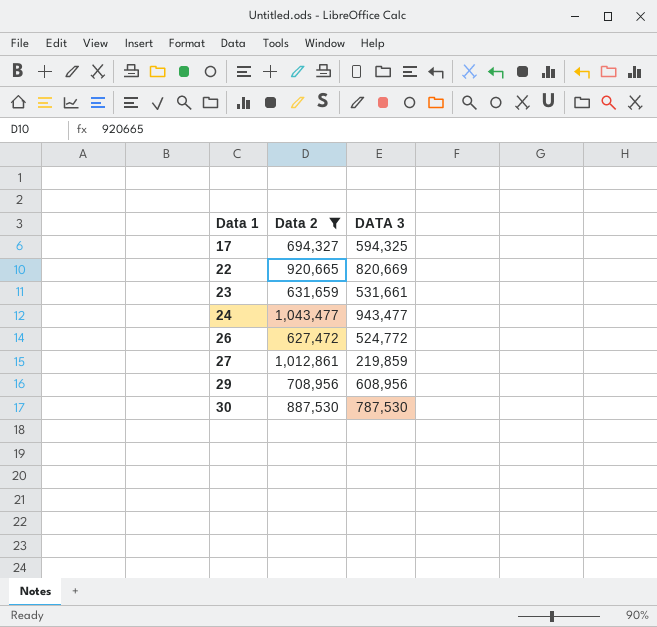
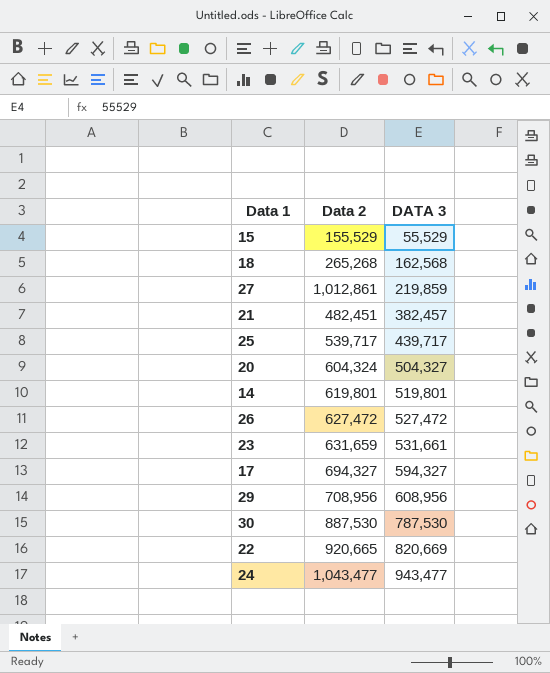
filter: Data 2 >= 627,472 -> none
row order: Data 1 ascending -> DATA 3 ascending
26 | DATA 3: 524,772 -> 527,472
17 | DATA 3: 594,325 -> 594,327

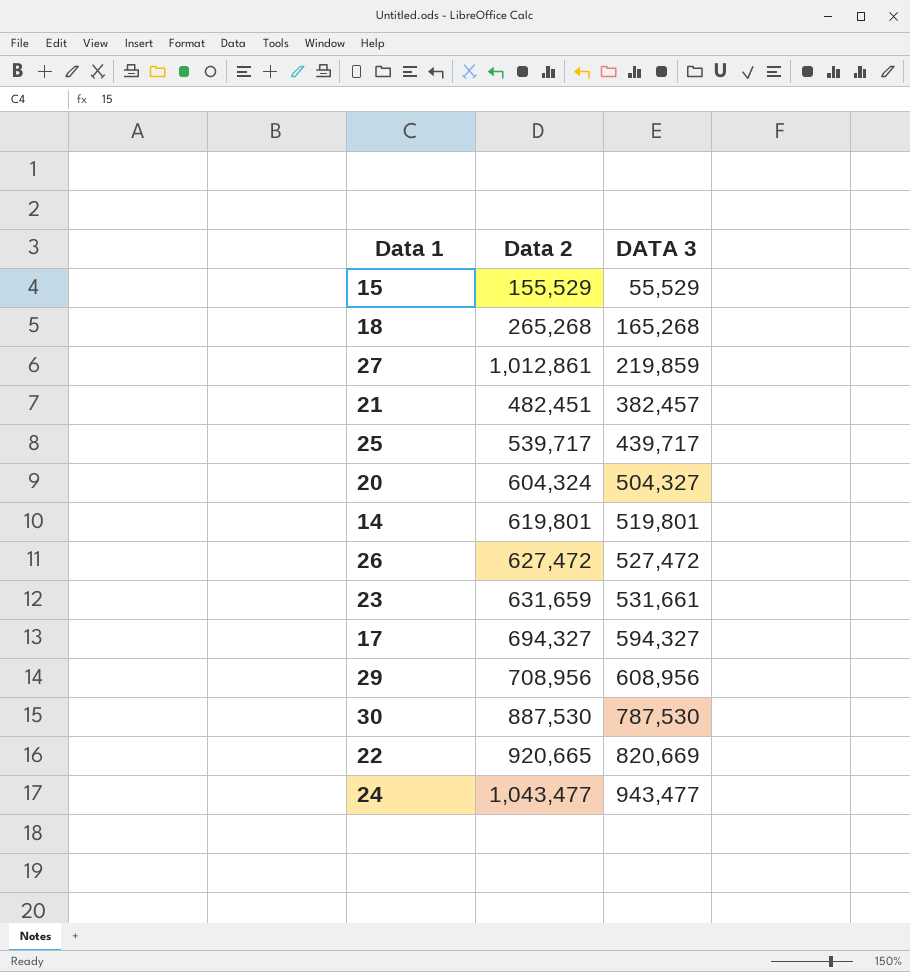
18 | DATA 3: 162,568 -> 165,268

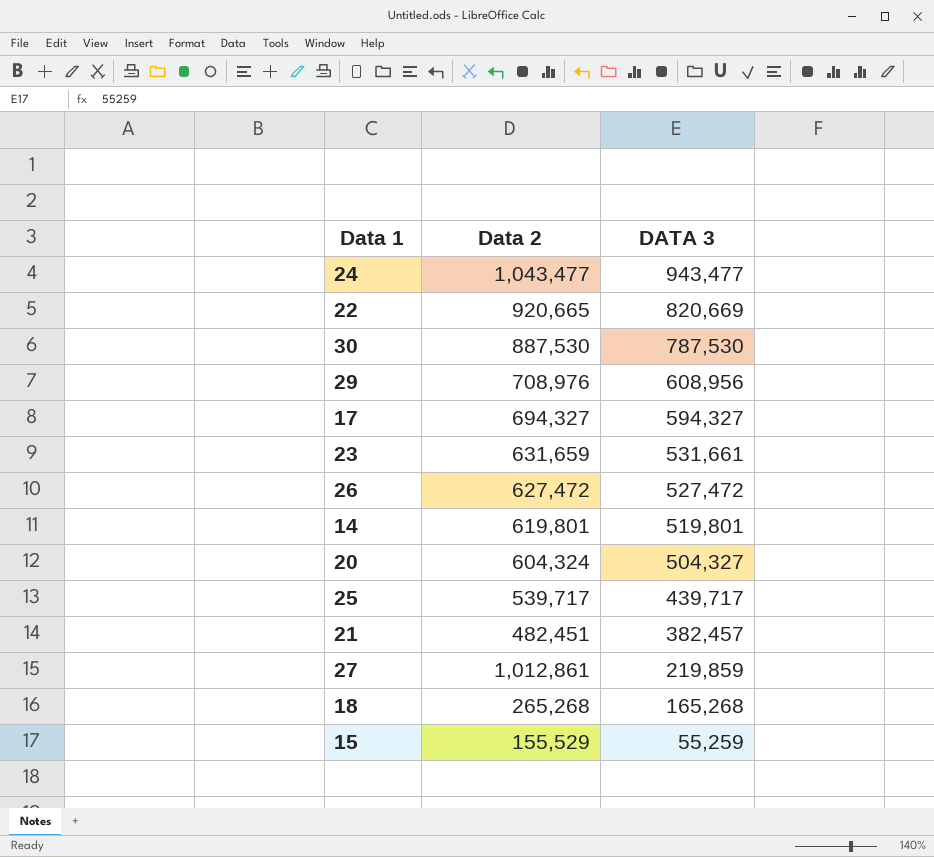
row order: DATA 3 ascending -> DATA 3 descending
29 | Data 2: 708,956 -> 708,976
15 | DATA 3: 55,529 -> 55,259

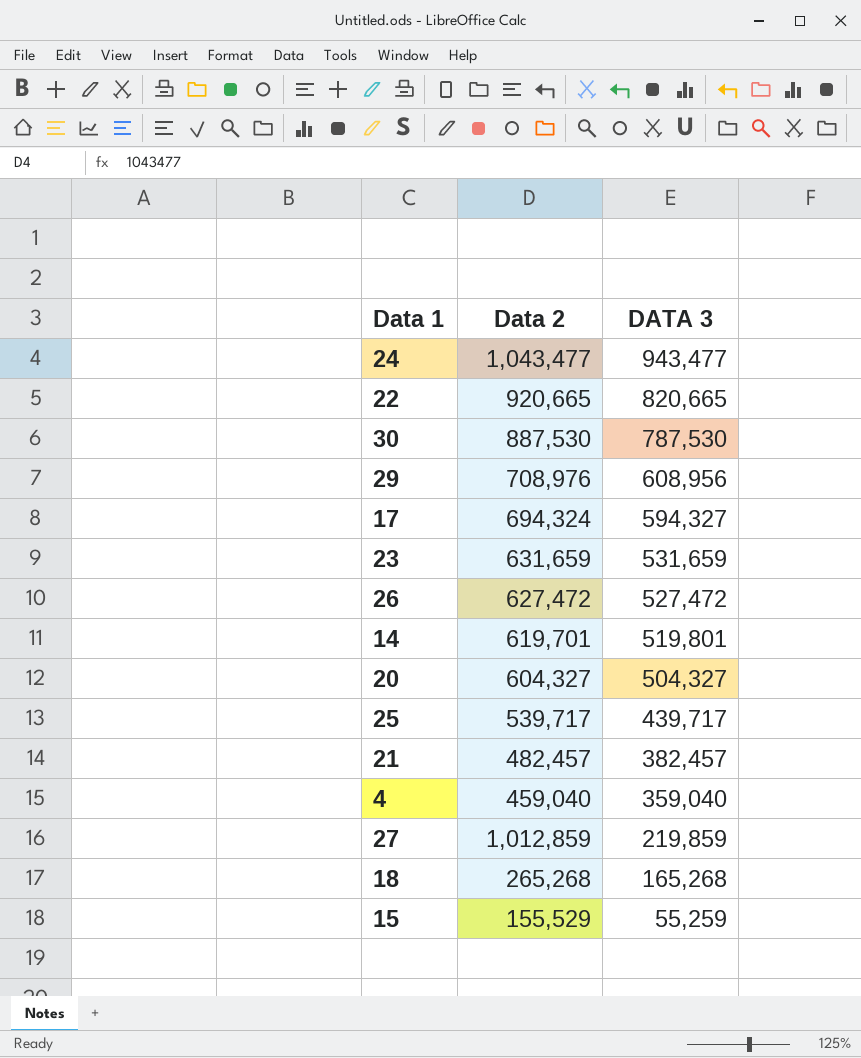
22 | DATA 3: 820,669 -> 820,665
17 | Data 2: 694,327 -> 694,324
23 | DATA 3: 531,661 -> 531,659
14 | Data 2: 619,801 -> 619,701
20 | Data 2: 604,324 -> 604,327
21 | Data 2: 482,451 -> 482,457
row 4: none -> 459,040 | 359,040
27 | Data 2: 1,012,861 -> 1,012,859

